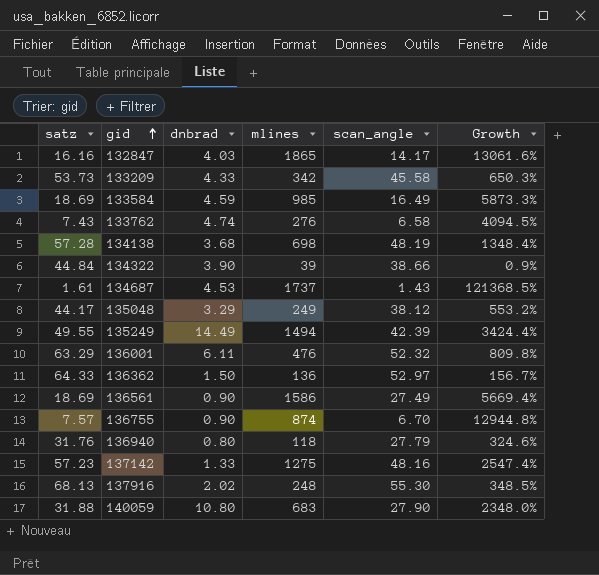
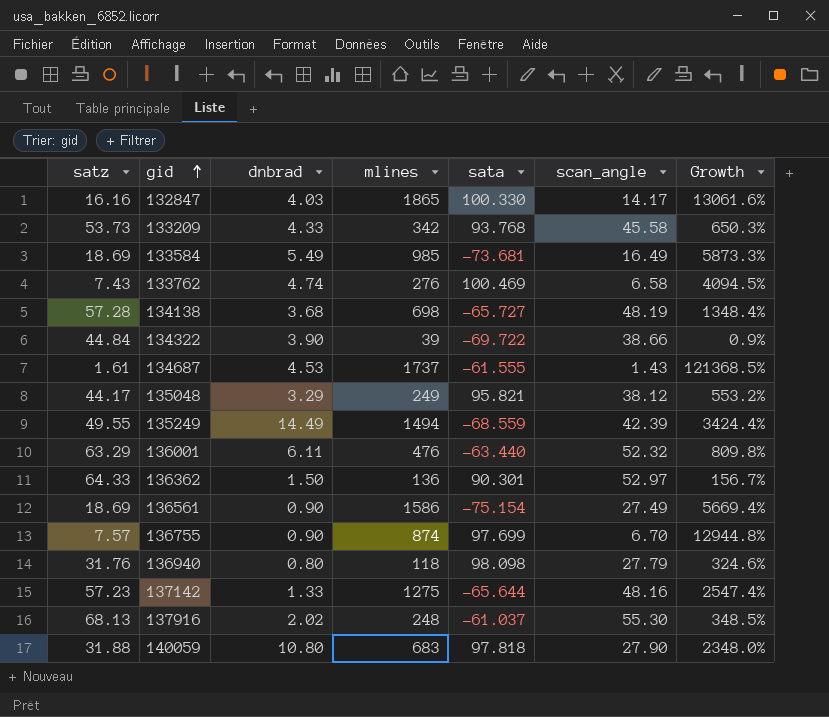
column sata | position: none -> 5
133584 | dnbrad: 4.59 -> 5.49

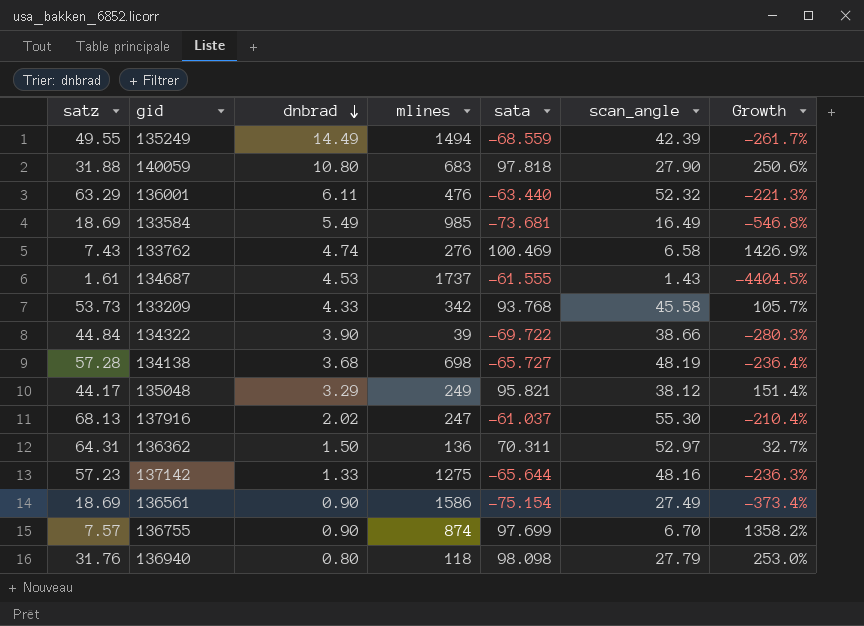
row order: gid ascending -> dnbrad descending
column Growth | formula: ([mlines] - [scan_angle]) / [scan_angle] -> ([sata] - [scan_angle]) / [scan_angle]
row 132847: 16.16 | 4.03 | 1865 | 100.330 | 14.17 | 13061.6% -> none
137916 | mlines: 248 -> 247
136362 | satz: 64.33 -> 64.31
136362 | sata: 90.301 -> 70.311

